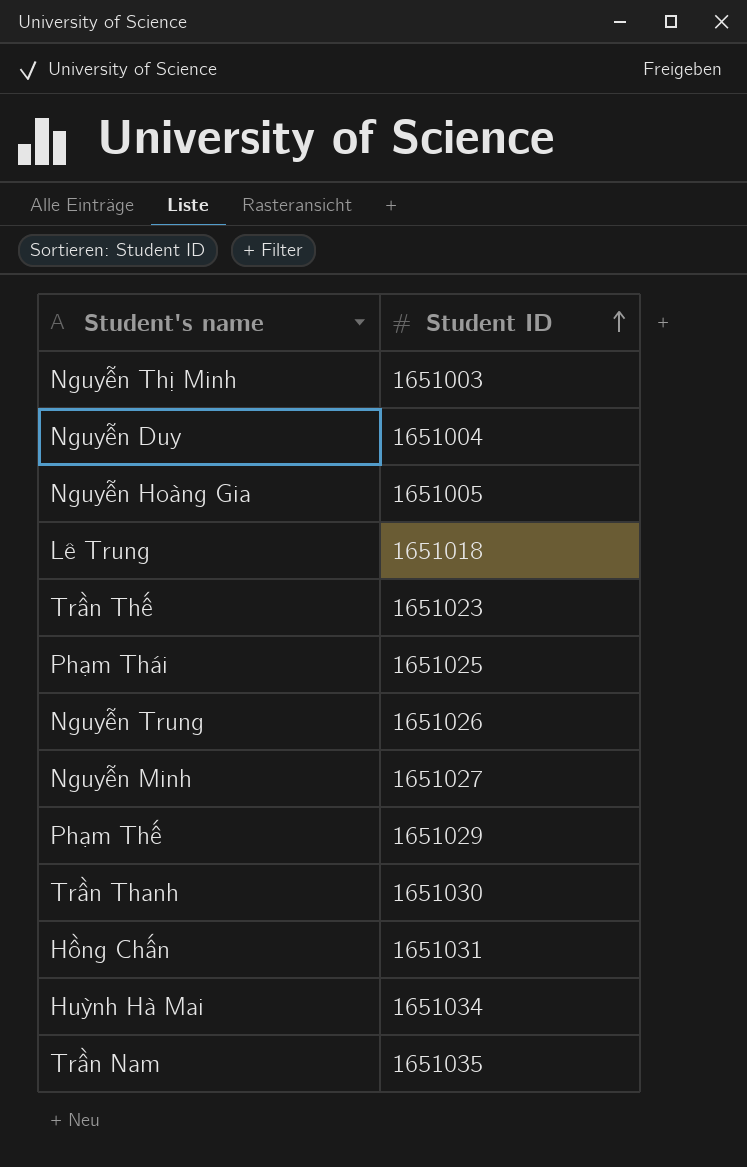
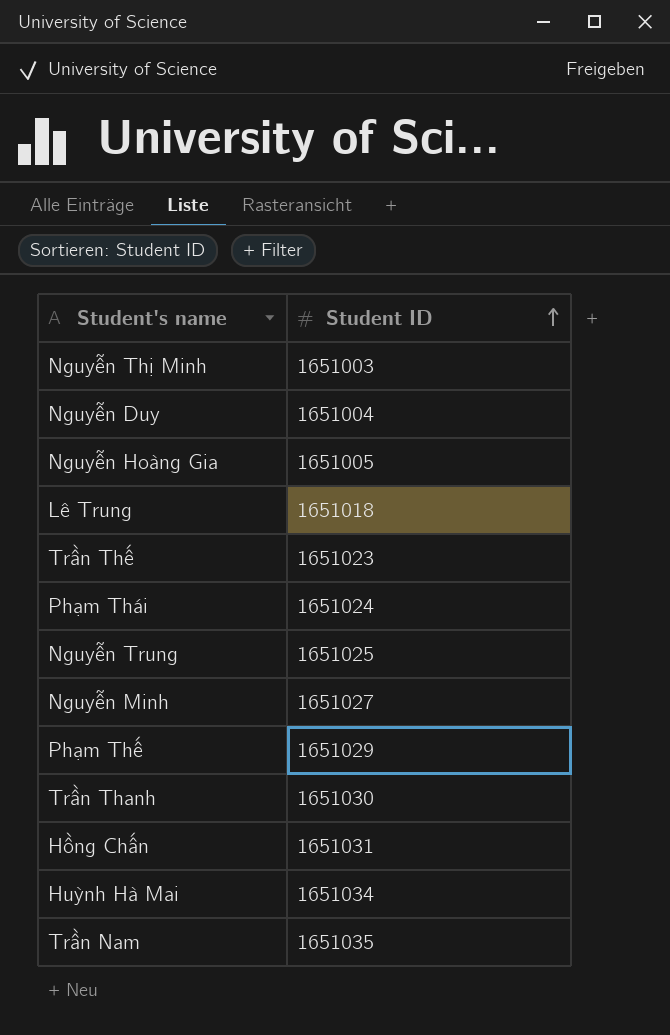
Phạm Thái | Student ID: 1651025 -> 1651024
Nguyễn Trung | Student ID: 1651026 -> 1651025

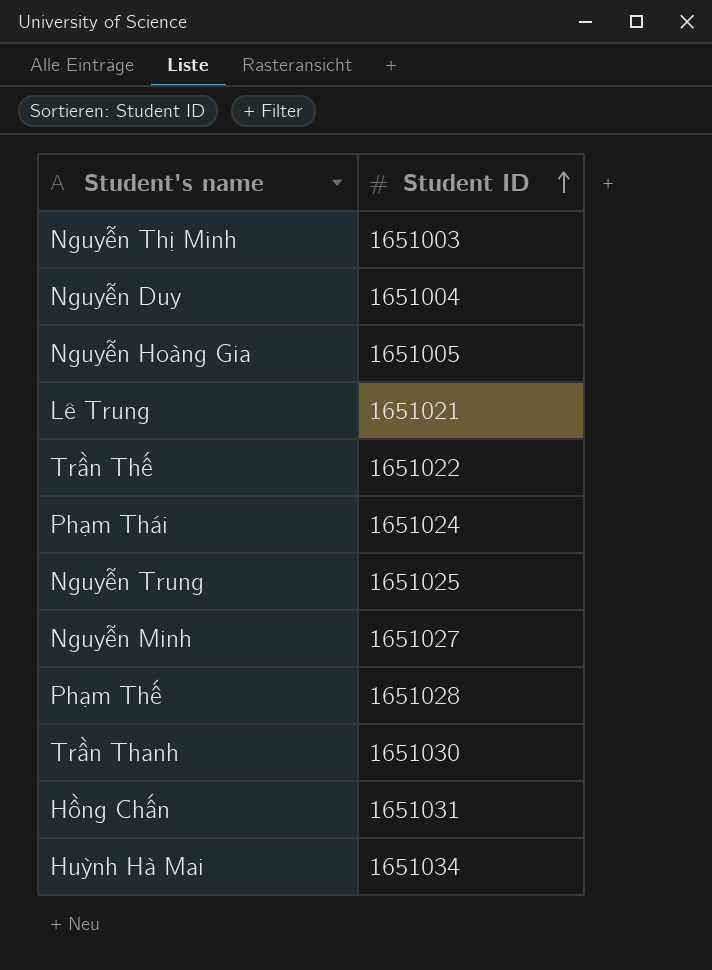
row Trần Nam: 1651035 -> none
Lê Trung | Student ID: 1651018 -> 1651021
Trần Thế | Student ID: 1651023 -> 1651022
Phạm Thế | Student ID: 1651029 -> 1651028

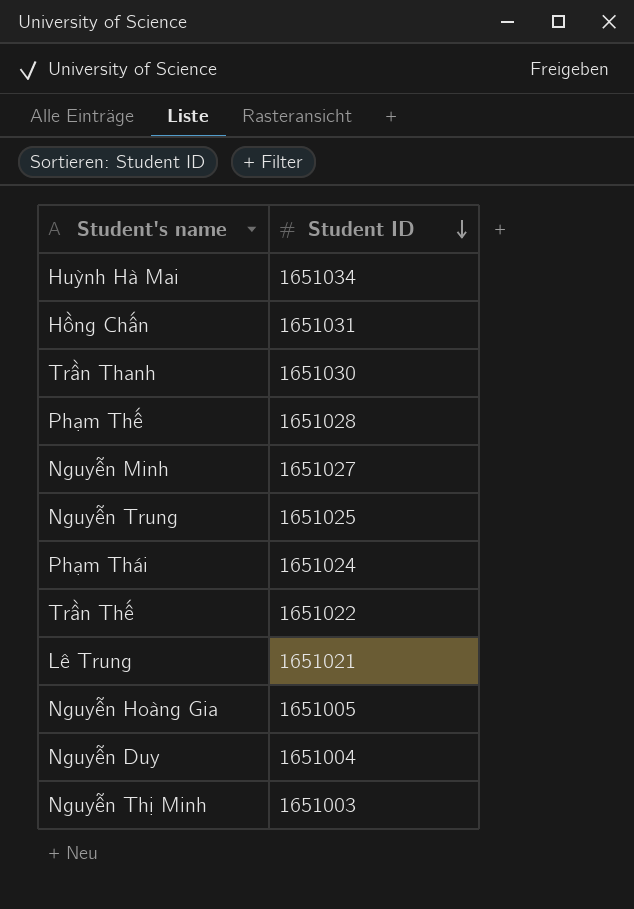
row order: Student ID ascending -> Student ID descending

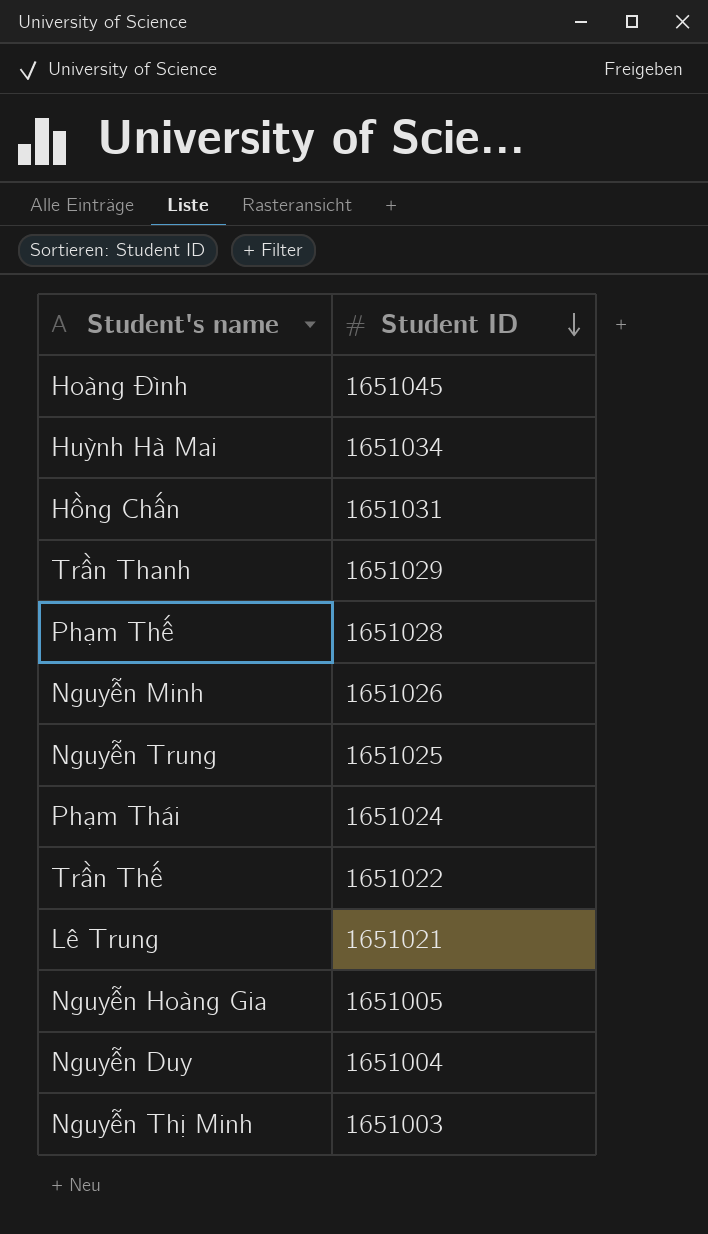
row Hoàng Đình: none -> 1651045
Trần Thanh | Student ID: 1651030 -> 1651029
Nguyễn Minh | Student ID: 1651027 -> 1651026

